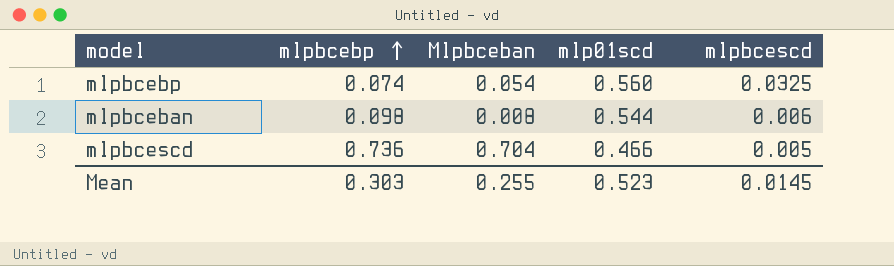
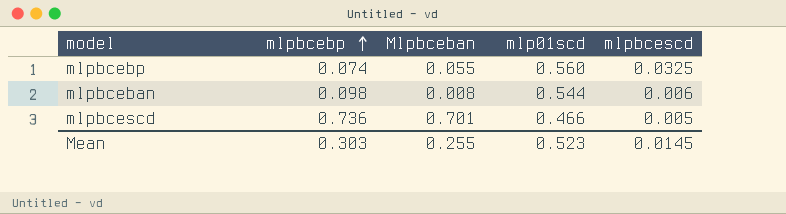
mlpbcebp | Mlpbceban: 0.054 -> 0.055
mlpbcescd | Mlpbceban: 0.704 -> 0.701

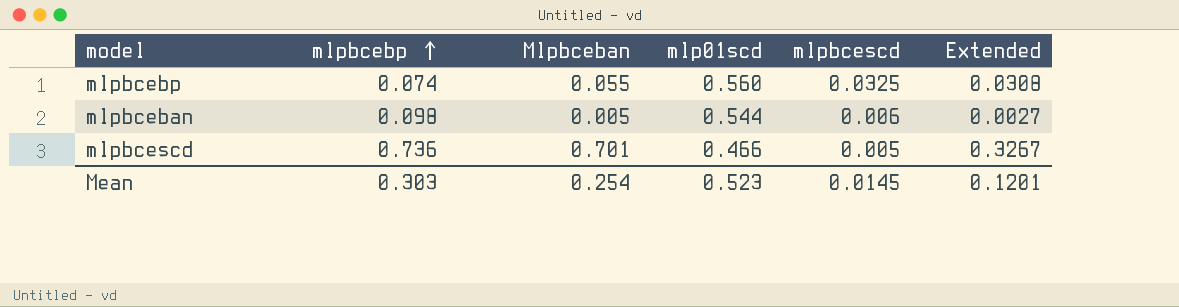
column Extended | formula: none -> [Mlpbceban] * [mlp01scd]
mlpbceban | Mlpbceban: 0.008 -> 0.005
Mean | Mlpbceban: 0.255 -> 0.254

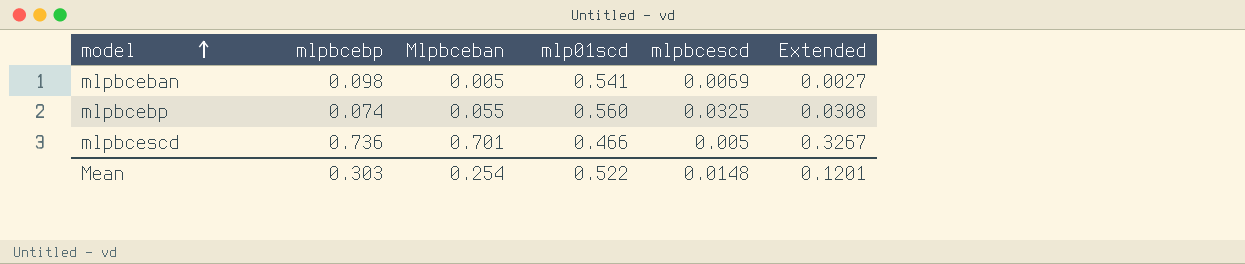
row order: mlpbcebp ascending -> model ascending
mlpbceban | mlp01scd: 0.544 -> 0.541
mlpbceban | mlpbcescd: 0.006 -> 0.0069
Mean | mlp01scd: 0.523 -> 0.522
Mean | mlpbcescd: 0.0145 -> 0.0148

